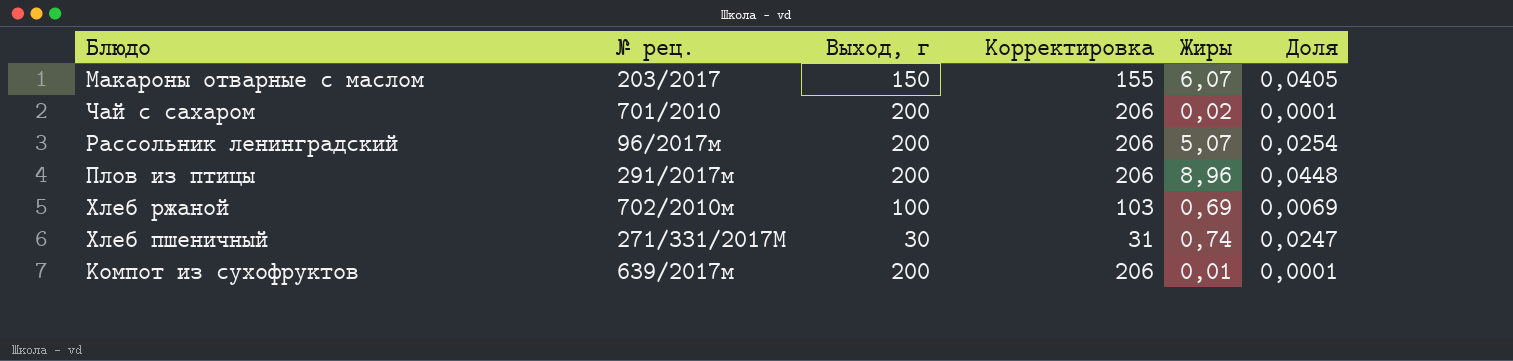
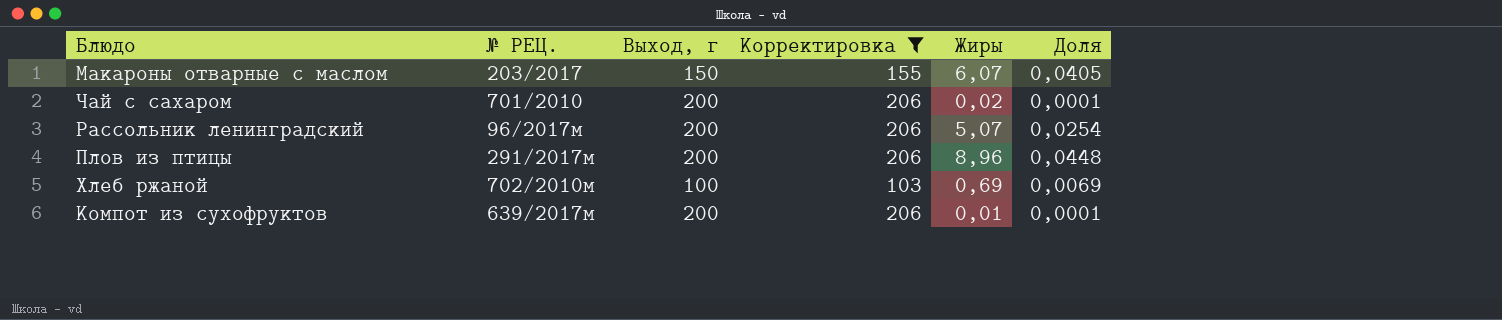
filter: none -> Корректировка != 31
column name: № рец. -> № РЕЦ.

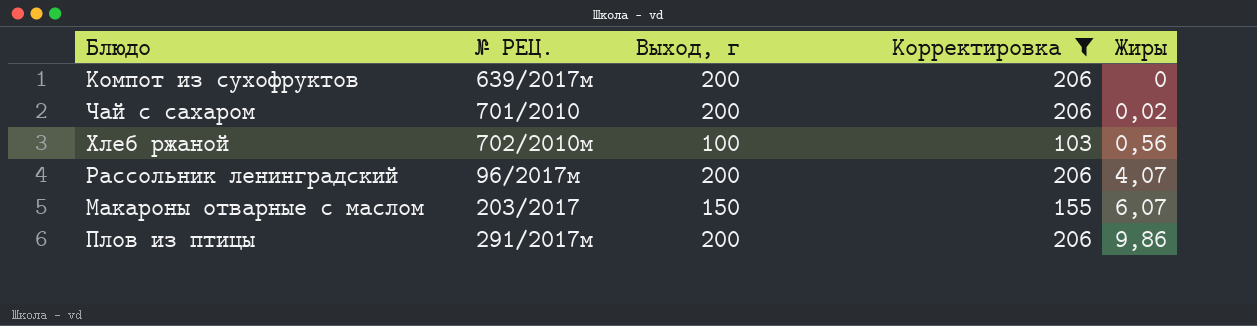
row order: none -> Жиры ascending
column Доля | formula: [Жиры] / [Выход, г] -> none
Компот из сухофруктов | Жиры: 0,01 -> 0
Хлеб ржаной | Жиры: 0,69 -> 0,56
Рассольник ленинградский | Жиры: 5,07 -> 4,07
Плов из птицы | Жиры: 8,96 -> 9,86

